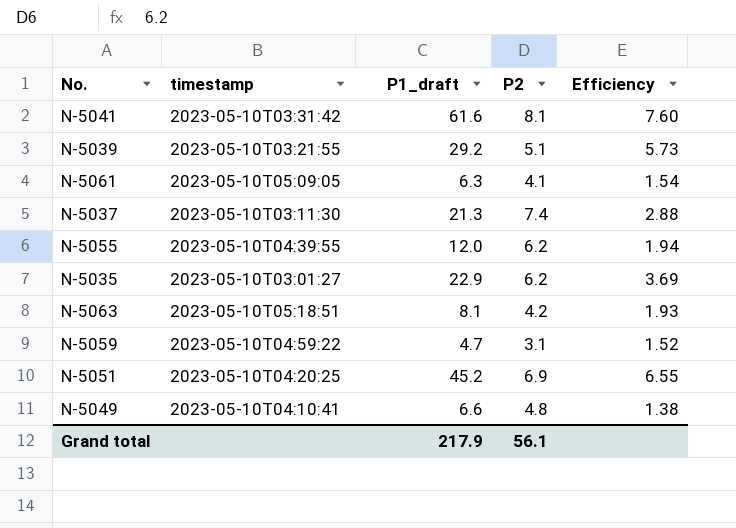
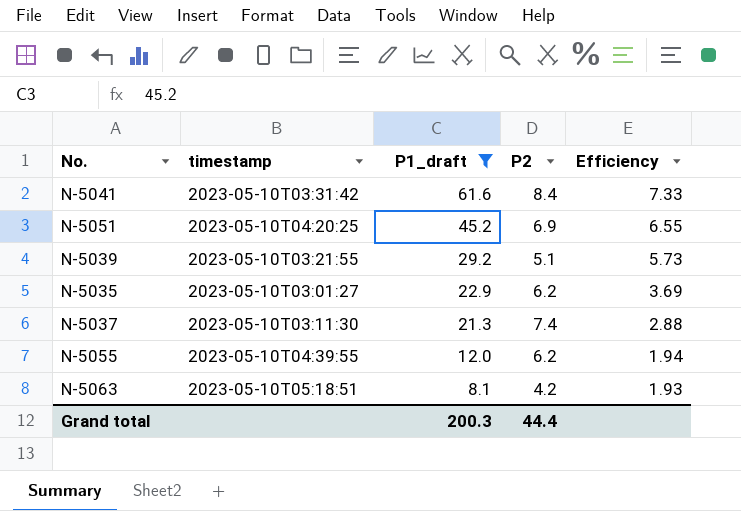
filter: none -> P1_draft >= 8.1
row order: none -> P1_draft descending
N-5041 | P2: 8.1 -> 8.4
N-5041 | Efficiency: 7.60 -> 7.33
Grand total | P1_draft: 217.9 -> 200.3
Grand total | P2: 56.1 -> 44.4

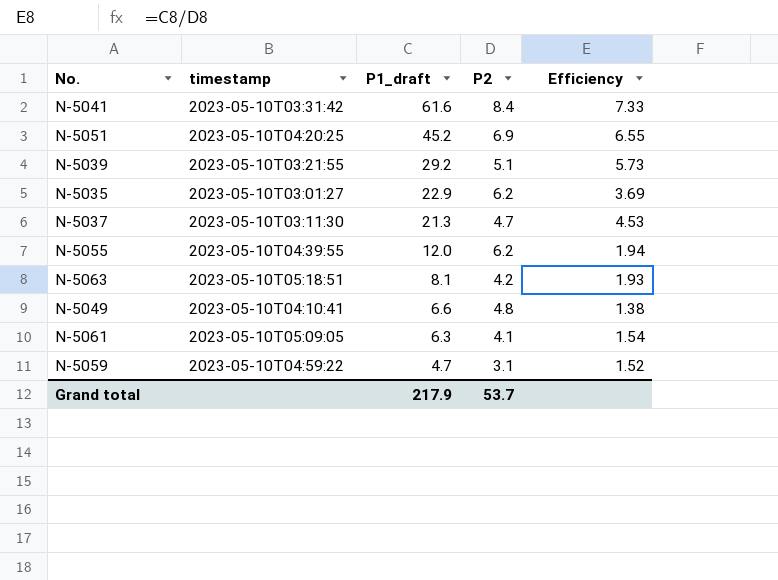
filter: P1_draft >= 8.1 -> none
N-5037 | P2: 7.4 -> 4.7
N-5037 | Efficiency: 2.88 -> 4.53
Grand total | P1_draft: 200.3 -> 217.9
Grand total | P2: 44.4 -> 53.7

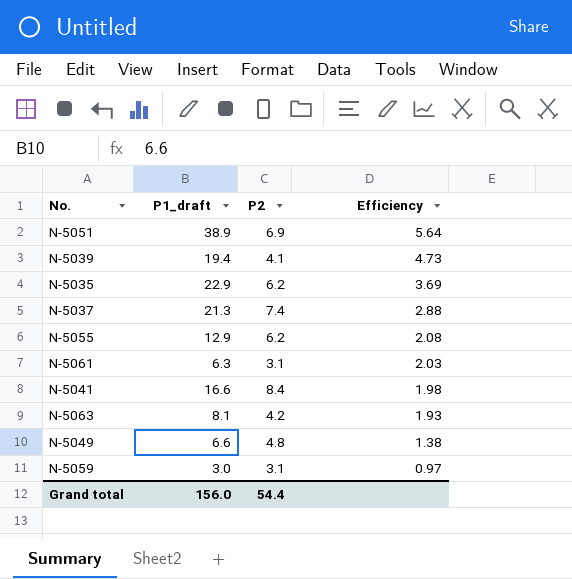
row order: P1_draft descending -> Efficiency descending
column timestamp | position: 2 -> none
N-5051 | P1_draft: 45.2 -> 38.9
N-5051 | Efficiency: 6.55 -> 5.64
N-5039 | P1_draft: 29.2 -> 19.4
N-5039 | P2: 5.1 -> 4.1
N-5039 | Efficiency: 5.73 -> 4.73
N-5037 | P2: 4.7 -> 7.4
N-5037 | Efficiency: 4.53 -> 2.88
N-5055 | P1_draft: 12.0 -> 12.9
N-5055 | Efficiency: 1.94 -> 2.08
N-5061 | P2: 4.1 -> 3.1
N-5061 | Efficiency: 1.54 -> 2.03
N-5041 | P1_draft: 61.6 -> 16.6
N-5041 | Efficiency: 7.33 -> 1.98
N-5059 | P1_draft: 4.7 -> 3.0
N-5059 | Efficiency: 1.52 -> 0.97
Grand total | P1_draft: 217.9 -> 156.0
Grand total | P2: 53.7 -> 54.4

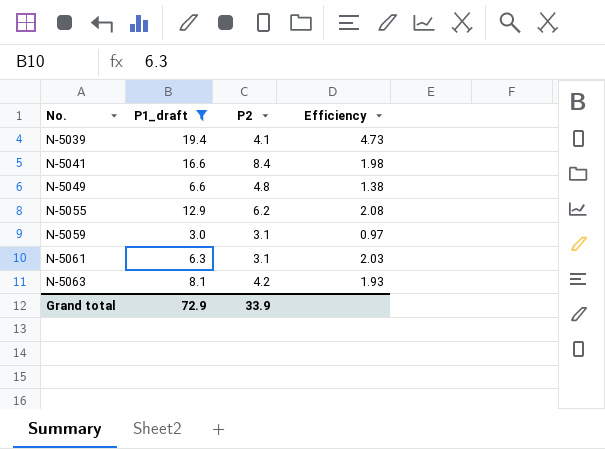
filter: none -> P1_draft <= 19.4
row order: Efficiency descending -> No. ascending
Grand total | P1_draft: 156.0 -> 72.9
Grand total | P2: 54.4 -> 33.9

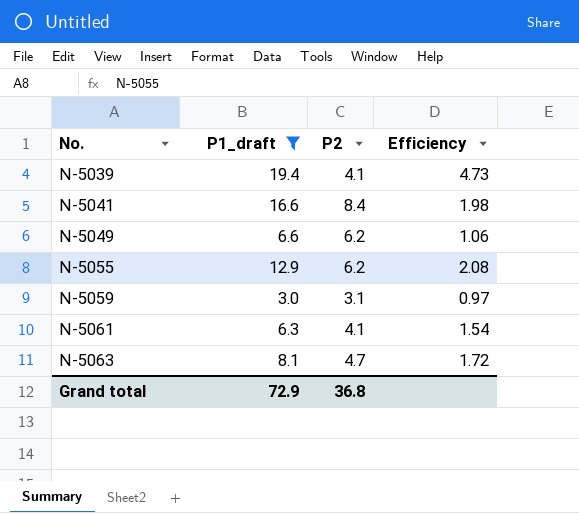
N-5049 | P2: 4.8 -> 6.2
N-5049 | Efficiency: 1.38 -> 1.06
N-5061 | P2: 3.1 -> 4.1
N-5061 | Efficiency: 2.03 -> 1.54
N-5063 | P2: 4.2 -> 4.7
N-5063 | Efficiency: 1.93 -> 1.72
Grand total | P2: 33.9 -> 36.8

